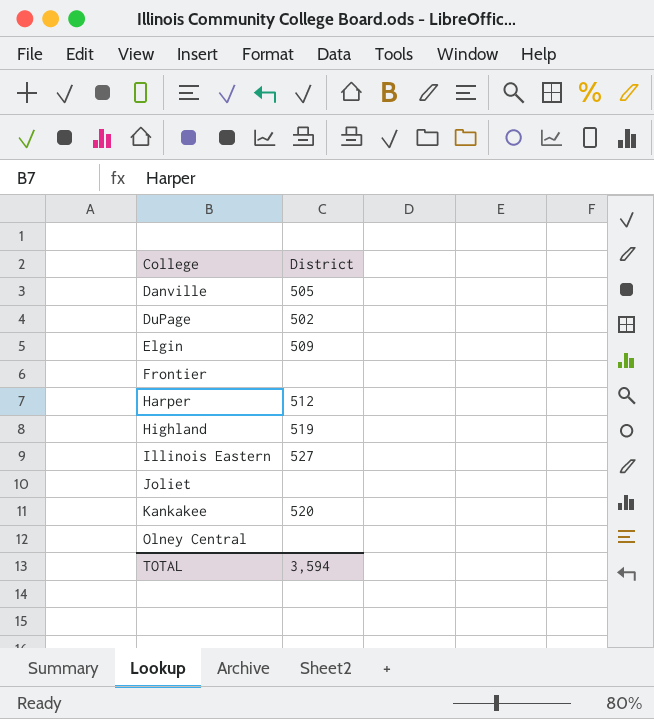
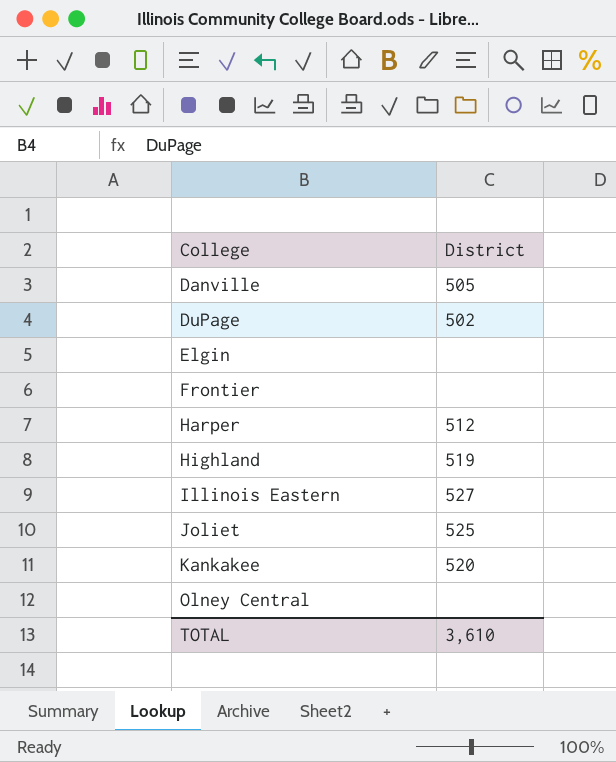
Elgin | District: 509 -> none
Joliet | District: none -> 525
TOTAL | District: 3,594 -> 3,610

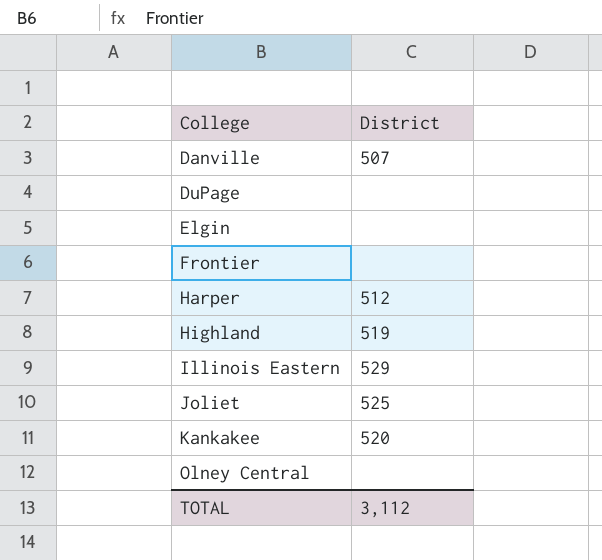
Danville | District: 505 -> 507
DuPage | District: 502 -> none
Illinois Eastern | District: 527 -> 529
TOTAL | District: 3,610 -> 3,112

